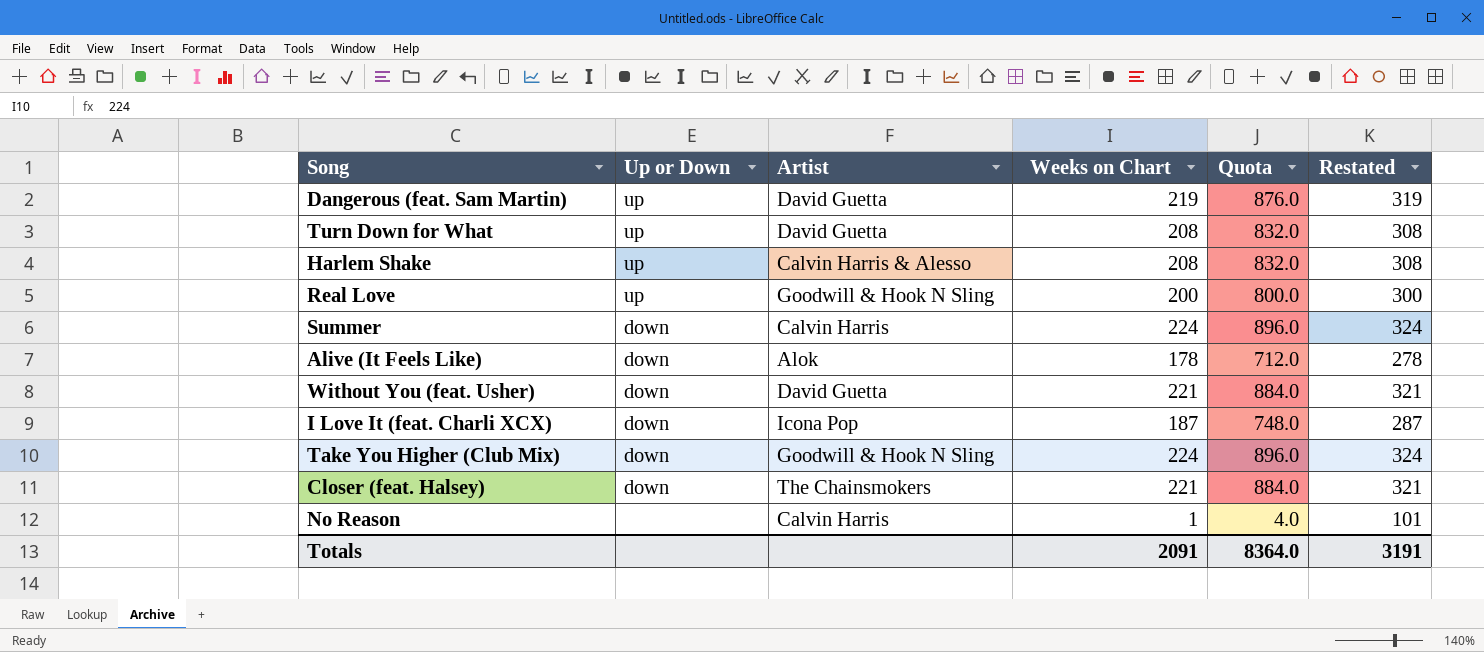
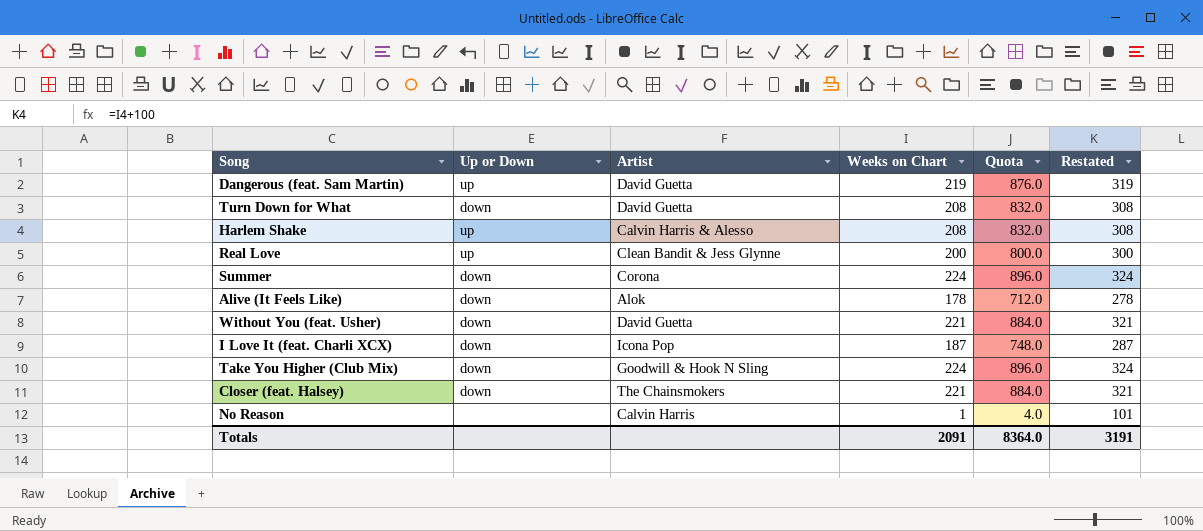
Turn Down for What | Up or Down: up -> down
Real Love | Artist: Goodwill & Hook N Sling -> Clean Bandit & Jess Glynne
Summer | Artist: Calvin Harris -> Corona

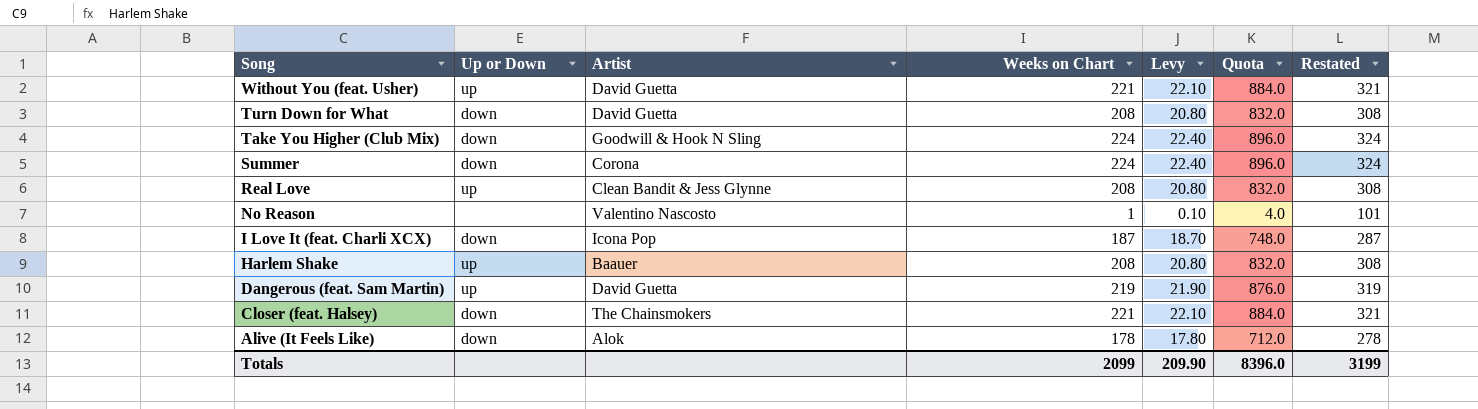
row order: none -> Song descending
column Levy | formula: none -> [Weeks on Chart] * 0.1
Without You (feat. Usher) | Up or Down: down -> up
Real Love | Weeks on Chart: 200 -> 208
Real Love | Quota: 800.0 -> 832.0
Real Love | Restated: 300 -> 308
No Reason | Artist: Calvin Harris -> Valentino Nascosto
Harlem Shake | Artist: Calvin Harris & Alesso -> Baauer
Totals | Weeks on Chart: 2091 -> 2099
Totals | Quota: 8364.0 -> 8396.0
Totals | Restated: 3191 -> 3199

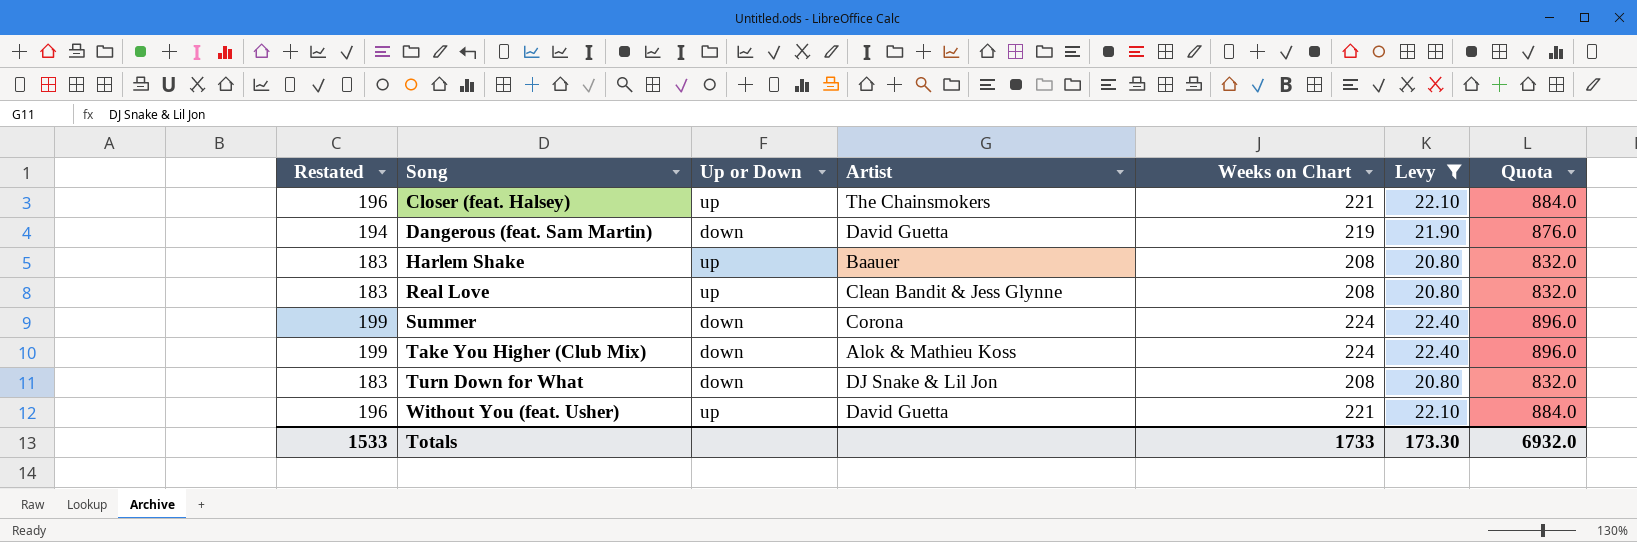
filter: none -> Levy >= 20.80
row order: Song descending -> Song ascending
column Restated | formula: [Weeks on Chart] + 100 -> [Weeks on Chart] - 25
column Restated | position: 7 -> 1
Closer (feat. Halsey) | Up or Down: down -> up
Dangerous (feat. Sam Martin) | Up or Down: up -> down
Take You Higher (Club Mix) | Artist: Goodwill & Hook N Sling -> Alok & Mathieu Koss
Turn Down for What | Artist: David Guetta -> DJ Snake & Lil Jon
Totals | Restated: 3199 -> 1533
Totals | Weeks on Chart: 2099 -> 1733
Totals | Levy: 209.90 -> 173.30
Totals | Quota: 8396.0 -> 6932.0

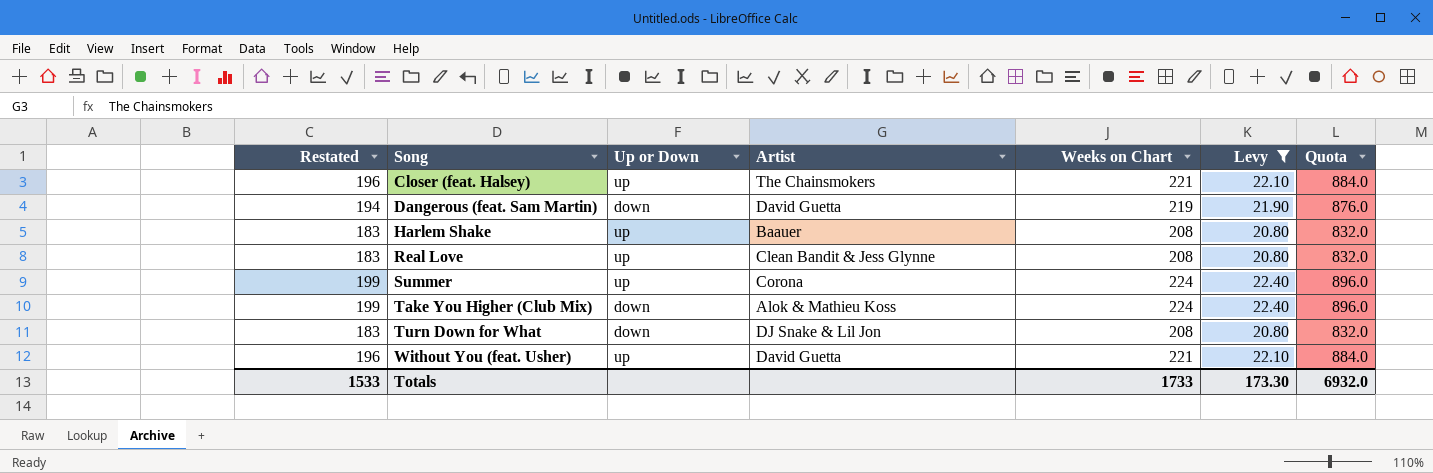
Summer | Up or Down: down -> up

